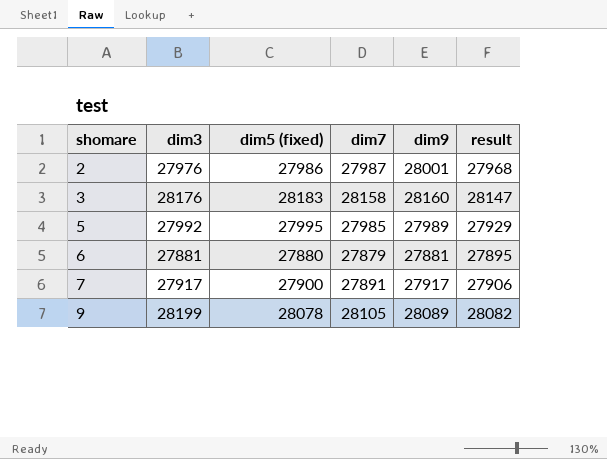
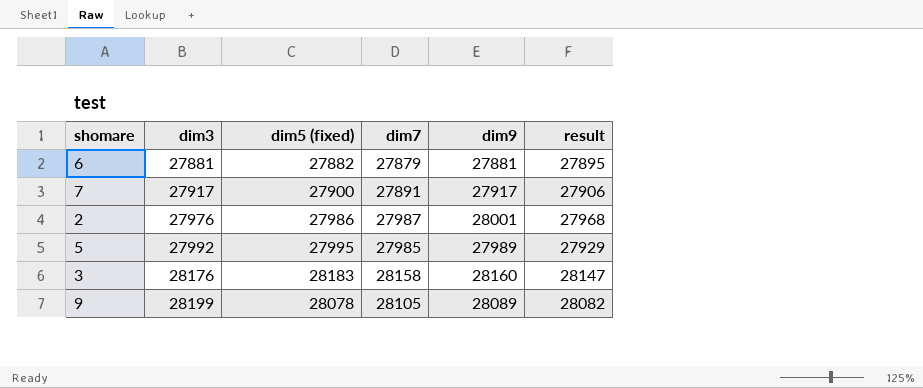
row order: shomare ascending -> dim3 ascending
6 | dim5 (fixed): 27880 -> 27882

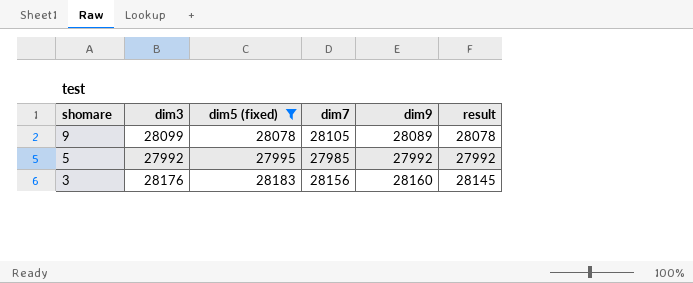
filter: none -> dim5 (fixed) >= 27995
row order: dim3 ascending -> shomare descending
9 | dim3: 28199 -> 28099
9 | result: 28082 -> 28078
5 | dim9: 27989 -> 27992
5 | result: 27929 -> 27992
3 | dim7: 28158 -> 28156
3 | result: 28147 -> 28145

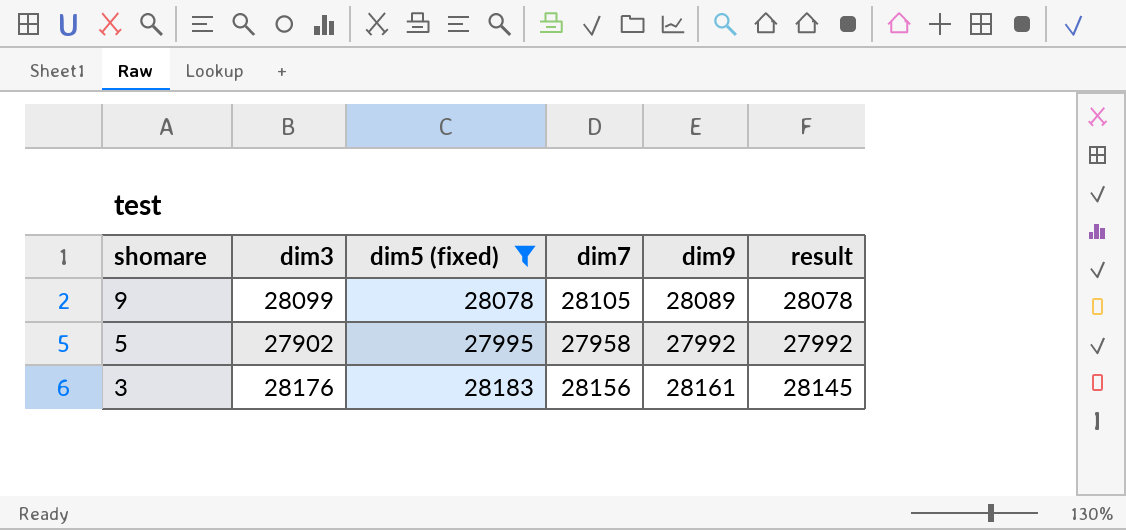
5 | dim3: 27992 -> 27902
5 | dim7: 27985 -> 27958
3 | dim9: 28160 -> 28161

